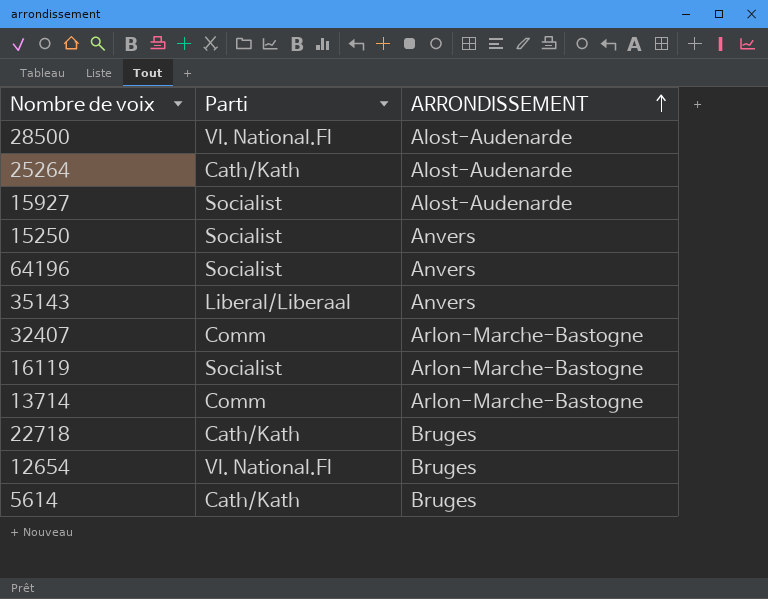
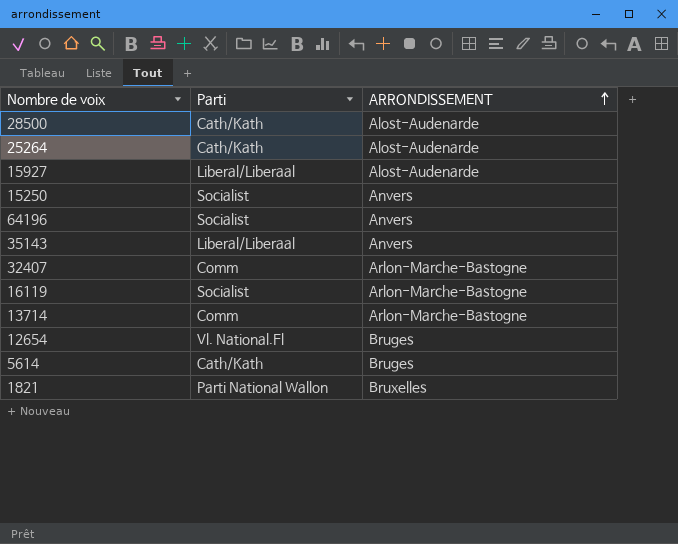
row 22718: Cath/Kath | Bruges -> none
28500 | Parti: Vl. National.Fl -> Cath/Kath
15927 | Parti: Socialist -> Liberal/Liberaal
row 1821: none -> Parti National Wallon | Bruxelles

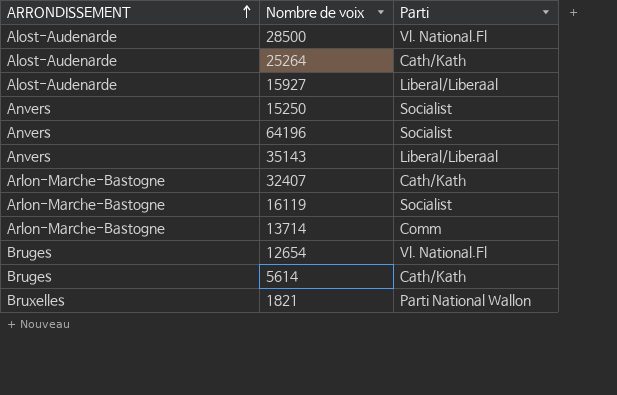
column ARRONDISSEMENT | position: 3 -> 1
28500 | Parti: Cath/Kath -> Vl. National.Fl
32407 | Parti: Comm -> Cath/Kath

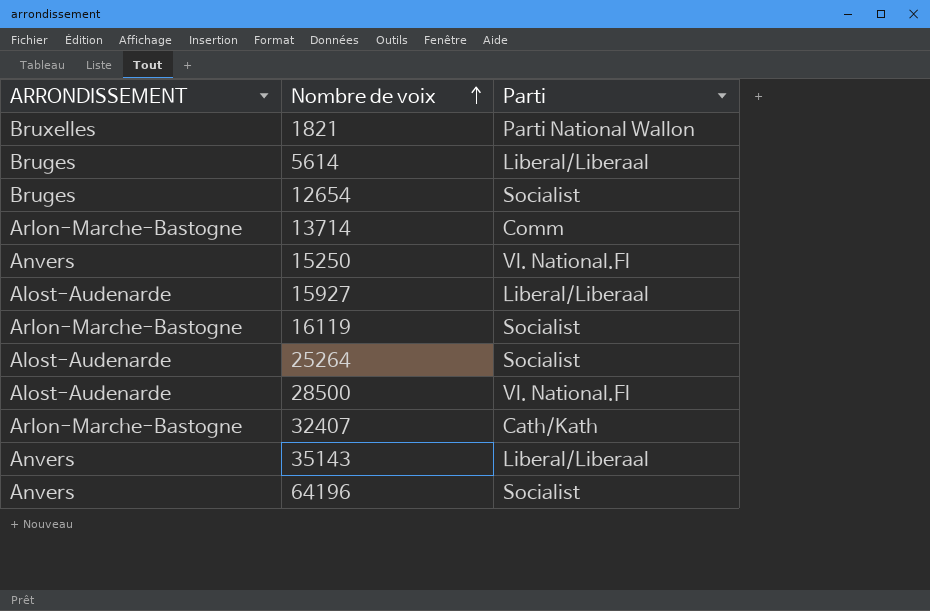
row order: ARRONDISSEMENT ascending -> Nombre de voix ascending
5614 | Parti: Cath/Kath -> Liberal/Liberaal
12654 | Parti: Vl. National.Fl -> Socialist
15250 | Parti: Socialist -> Vl. National.Fl
25264 | Parti: Cath/Kath -> Socialist

